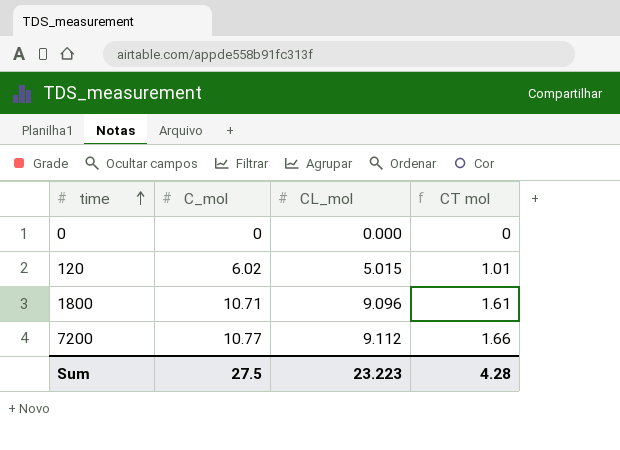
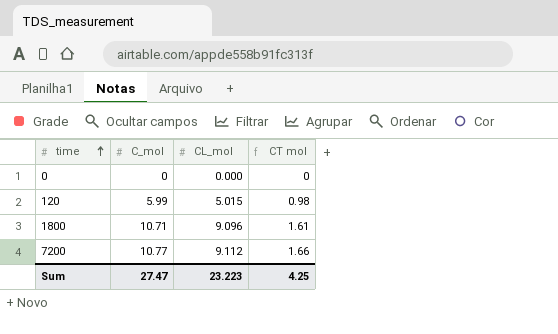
120 | C_mol: 6.02 -> 5.99
120 | CT mol: 1.01 -> 0.98
Sum | C_mol: 27.5 -> 27.47
Sum | CT mol: 4.28 -> 4.25

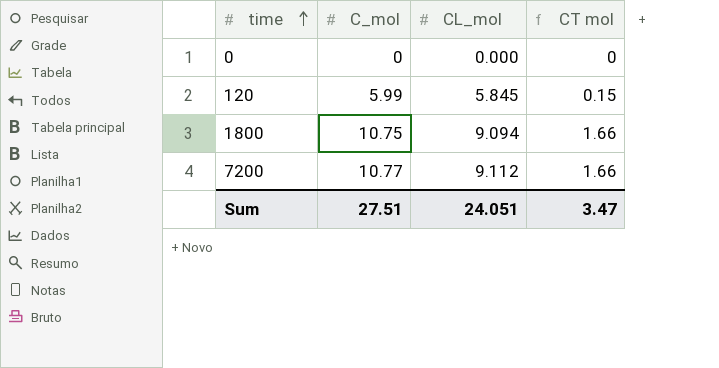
120 | CL_mol: 5.015 -> 5.845
120 | CT mol: 0.98 -> 0.15
1800 | C_mol: 10.71 -> 10.75
1800 | CL_mol: 9.096 -> 9.094
1800 | CT mol: 1.61 -> 1.66
Sum | C_mol: 27.47 -> 27.51
Sum | CL_mol: 23.223 -> 24.051
Sum | CT mol: 4.25 -> 3.47

